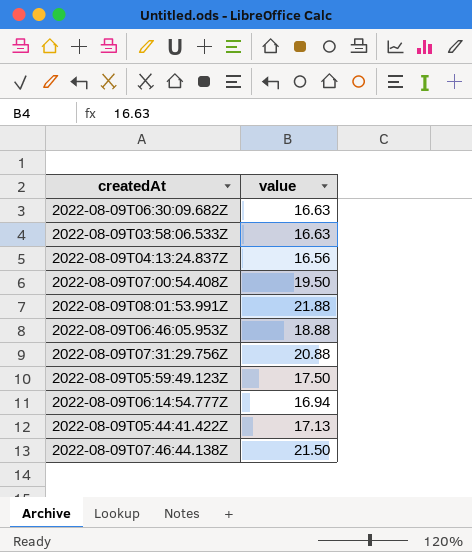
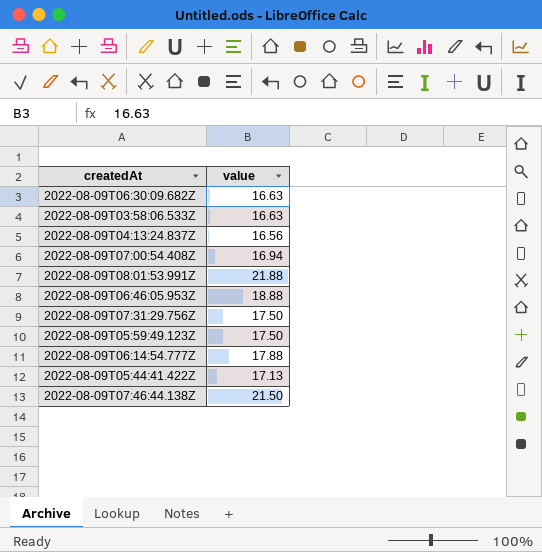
2022-08-09T07:00:54.408Z | value: 19.50 -> 16.94
2022-08-09T07:31:29.756Z | value: 20.88 -> 17.50
2022-08-09T06:14:54.777Z | value: 16.94 -> 17.88

